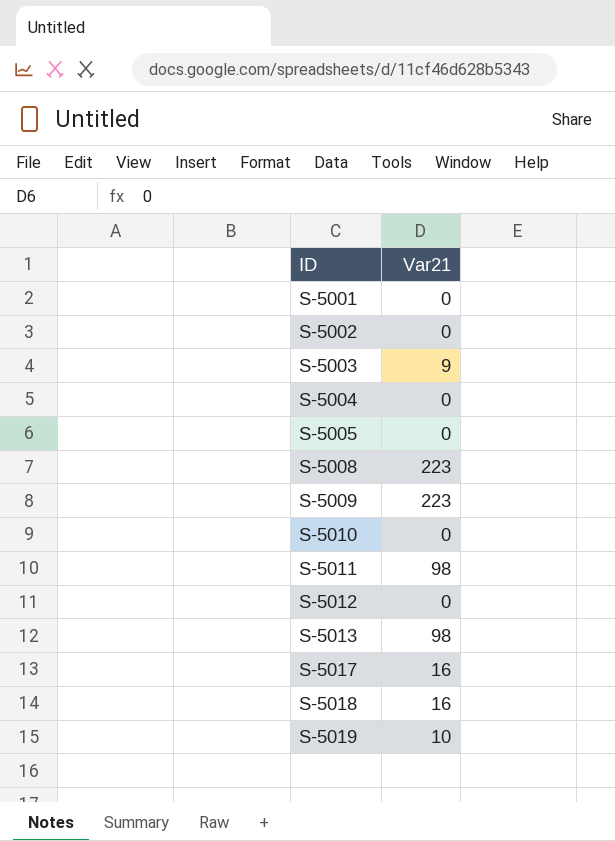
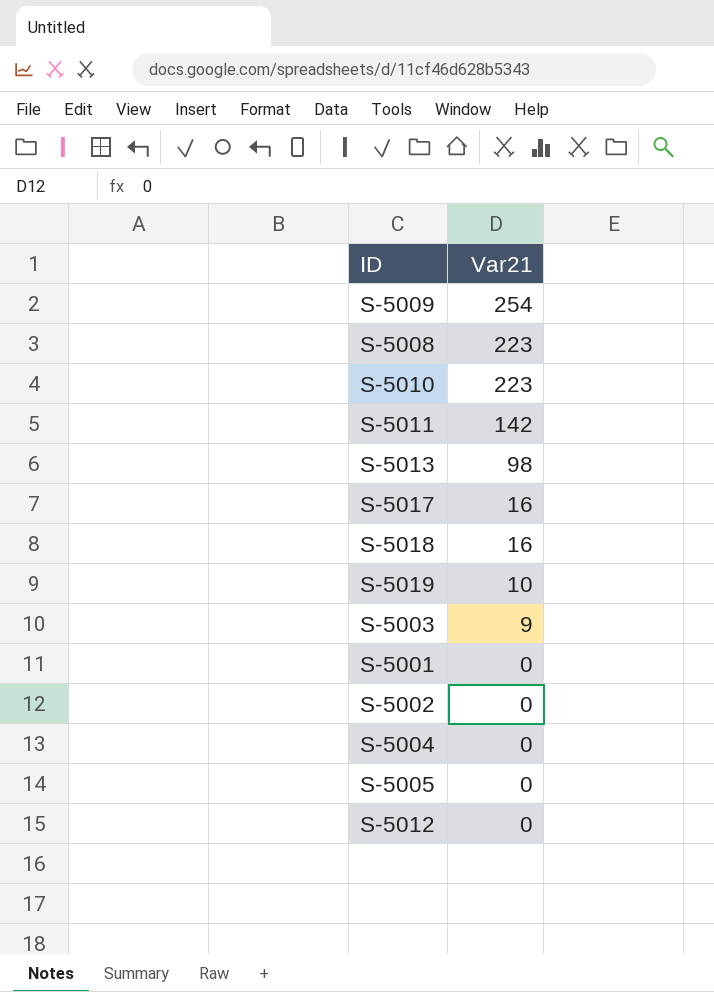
row order: ID ascending -> Var21 descending
S-5009 | Var21: 223 -> 254
S-5010 | Var21: 0 -> 223
S-5011 | Var21: 98 -> 142

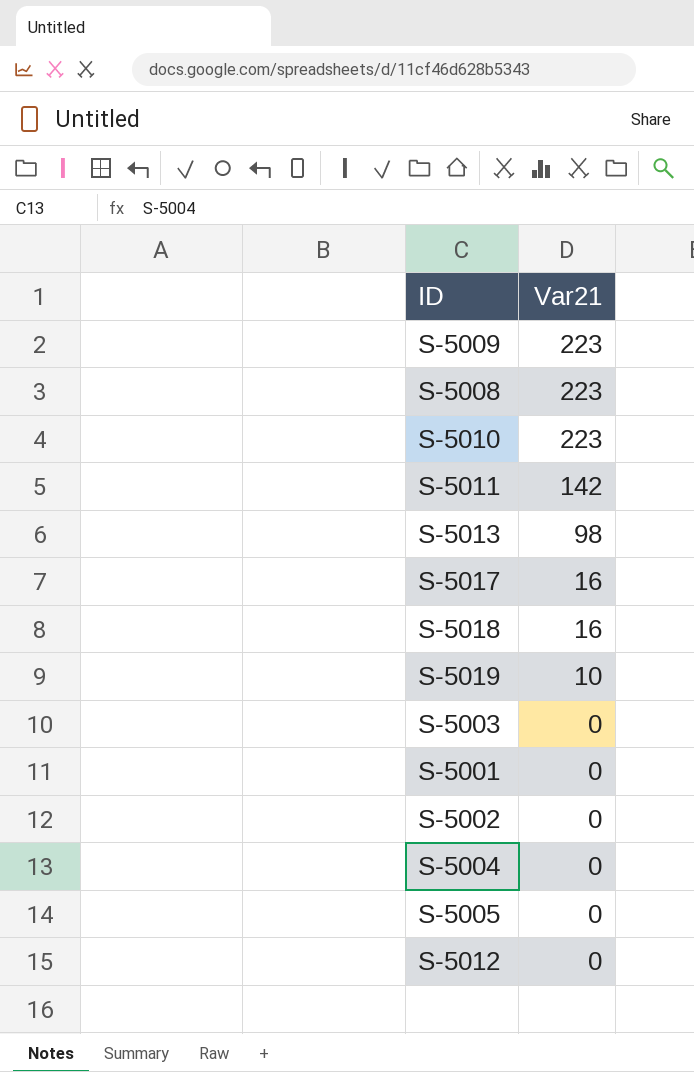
S-5009 | Var21: 254 -> 223
S-5003 | Var21: 9 -> 0

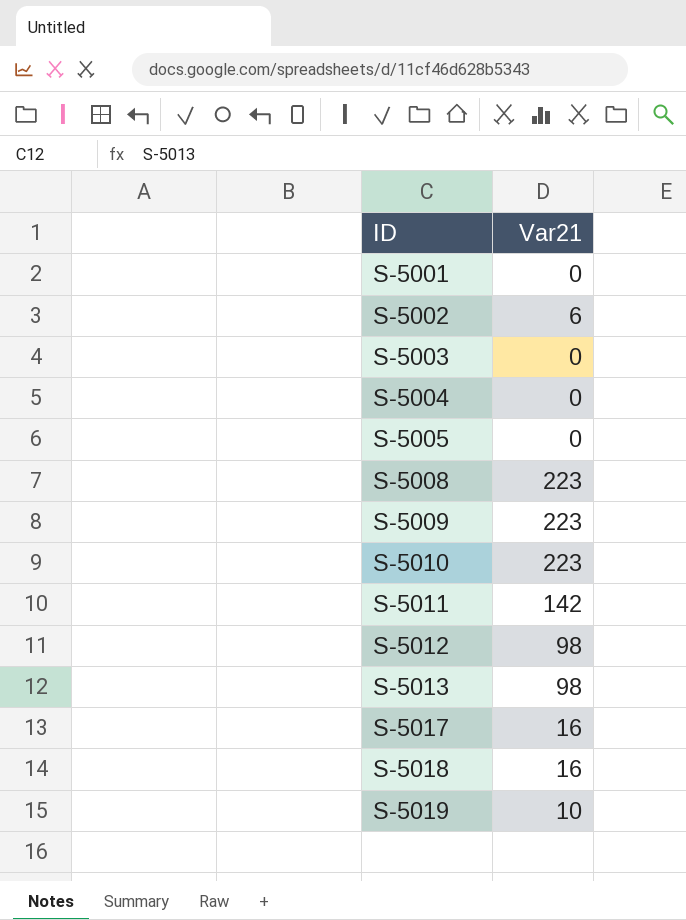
row order: Var21 descending -> ID ascending
S-5002 | Var21: 0 -> 6
S-5012 | Var21: 0 -> 98

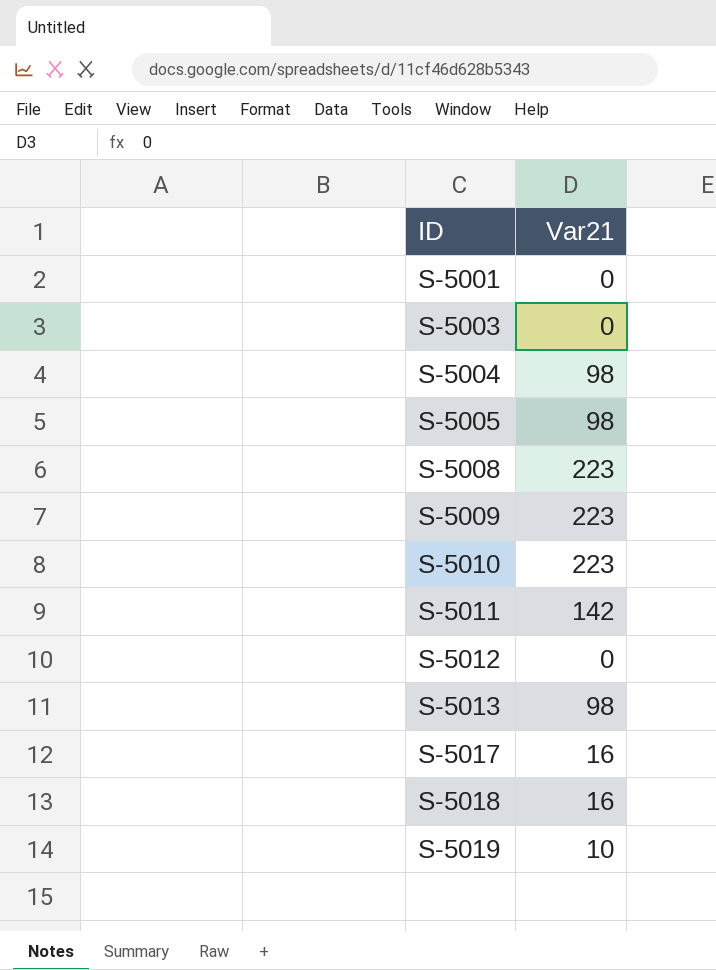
row S-5002: 6 -> none
S-5004 | Var21: 0 -> 98
S-5005 | Var21: 0 -> 98
S-5012 | Var21: 98 -> 0

